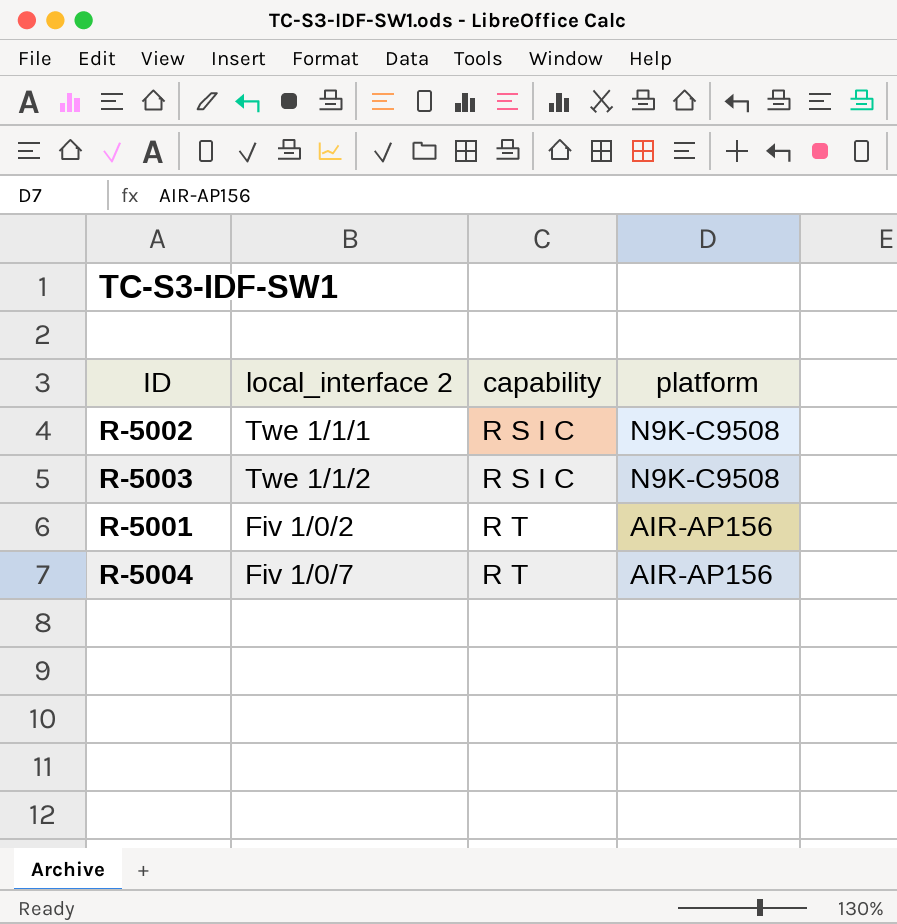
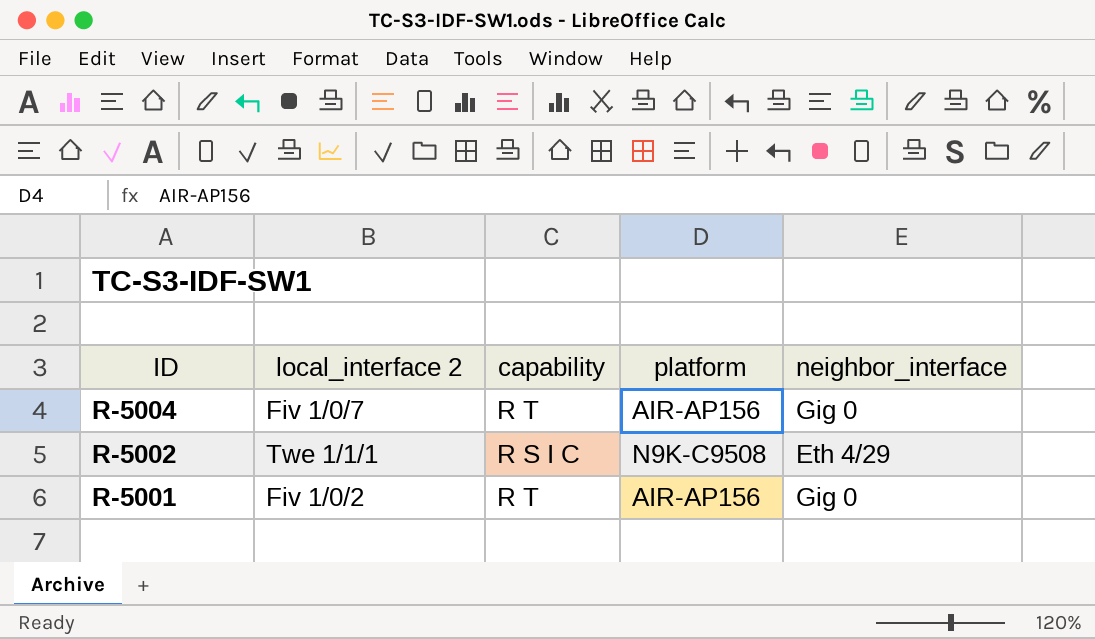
row order: capability ascending -> ID descending
column neighbor_interface | position: none -> 5
row R-5003: Twe 1/1/2 | R S I C | N9K-C9508 -> none

